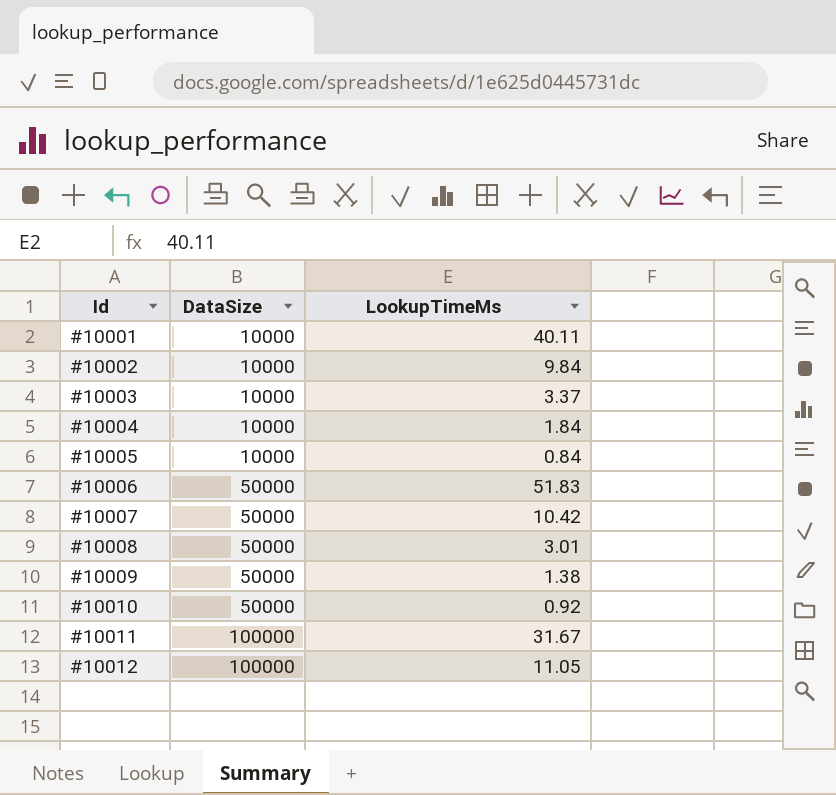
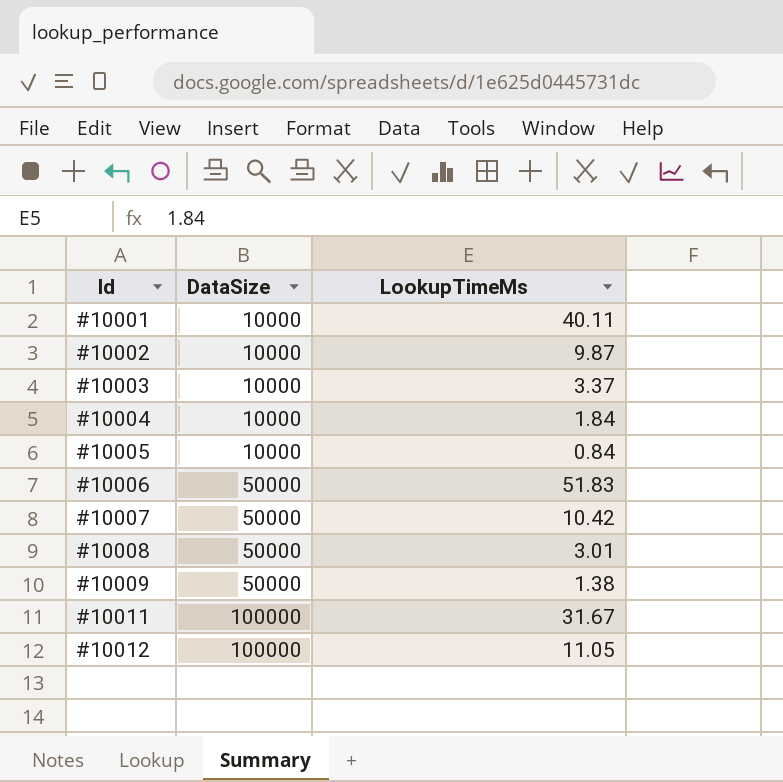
row #10010: 50000 | 0.92 -> none
#10002 | LookupTimeMs: 9.84 -> 9.87

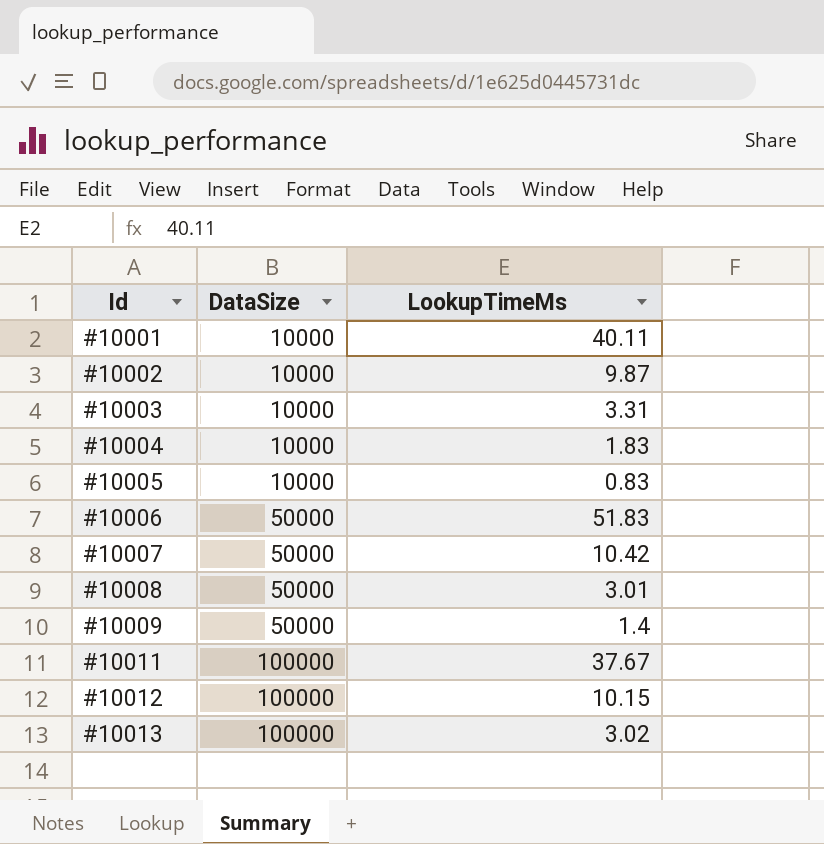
#10003 | LookupTimeMs: 3.37 -> 3.31
#10004 | LookupTimeMs: 1.84 -> 1.83
#10005 | LookupTimeMs: 0.84 -> 0.83
#10009 | LookupTimeMs: 1.38 -> 1.4
#10011 | LookupTimeMs: 31.67 -> 37.67
#10012 | LookupTimeMs: 11.05 -> 10.15
row #10013: none -> 100000 | 3.02

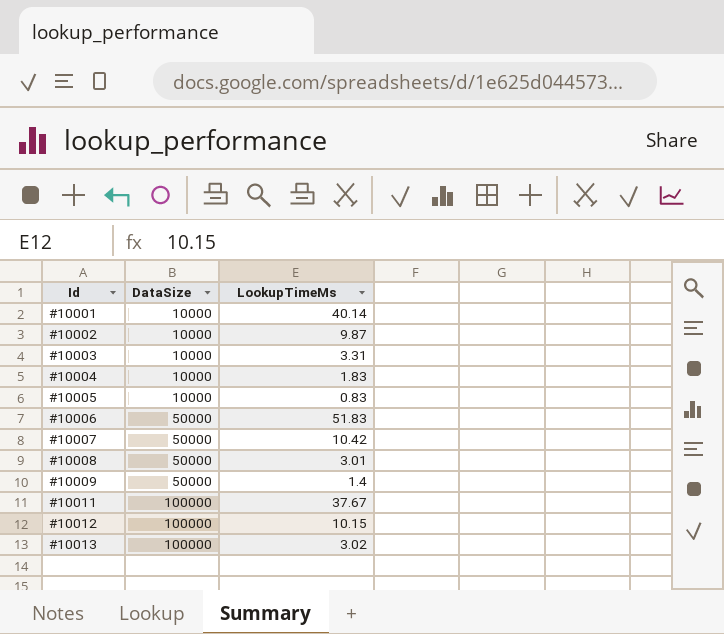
#10001 | LookupTimeMs: 40.11 -> 40.14

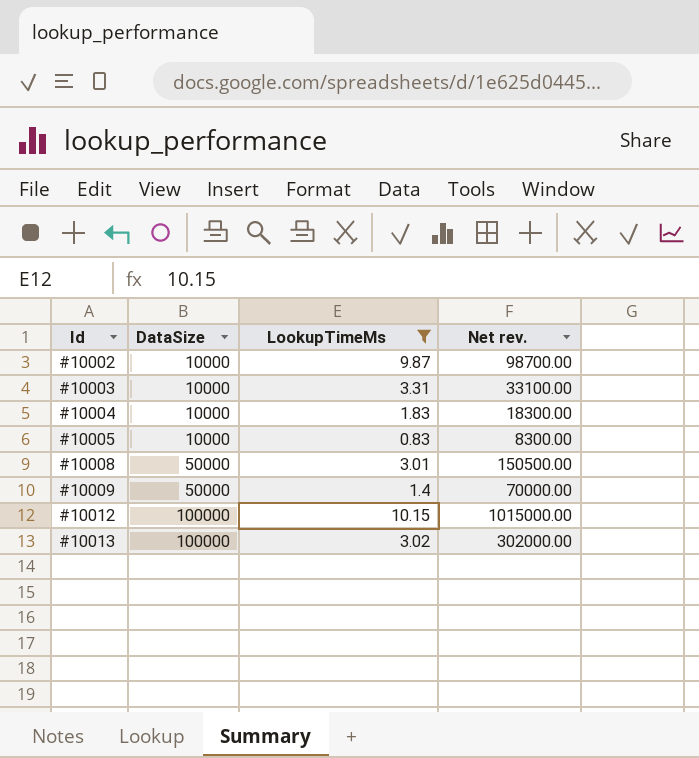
filter: none -> LookupTimeMs <= 10.15
column Net rev. | formula: none -> [DataSize] * [LookupTimeMs]

